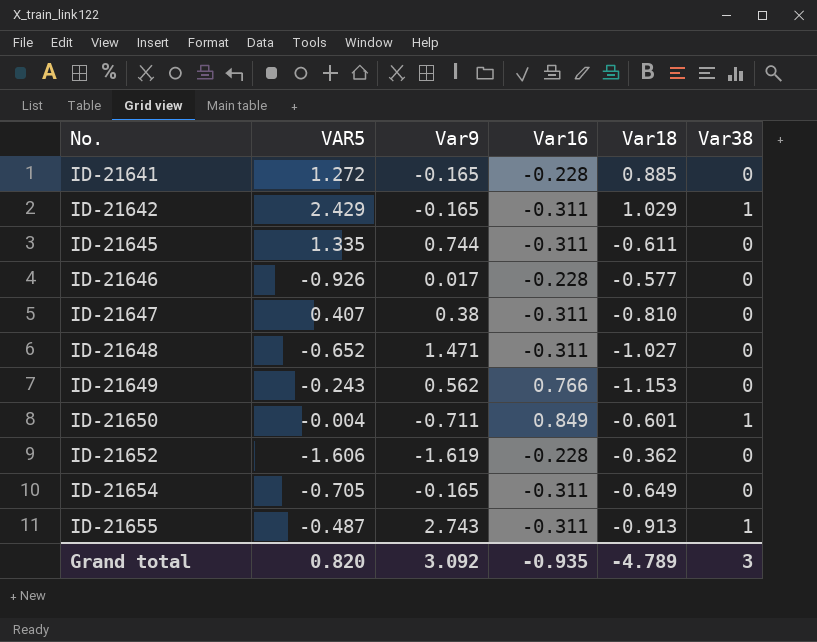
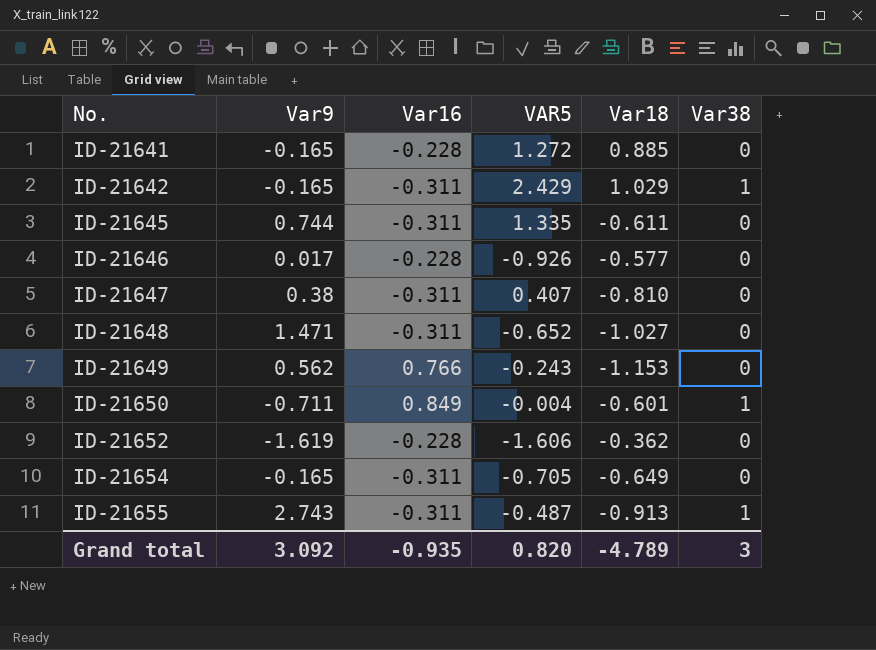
column VAR5 | position: 2 -> 4

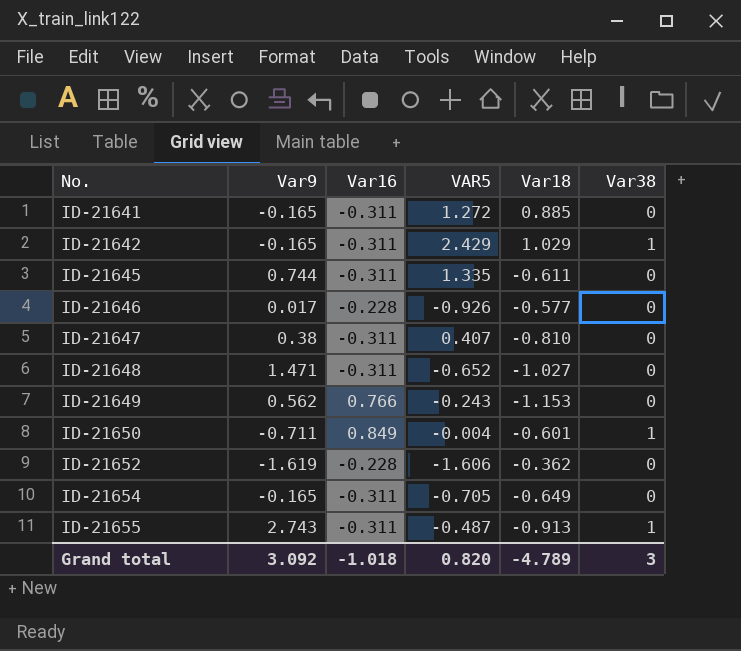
ID-21641 | Var16: -0.228 -> -0.311
Grand total | Var16: -0.935 -> -1.018

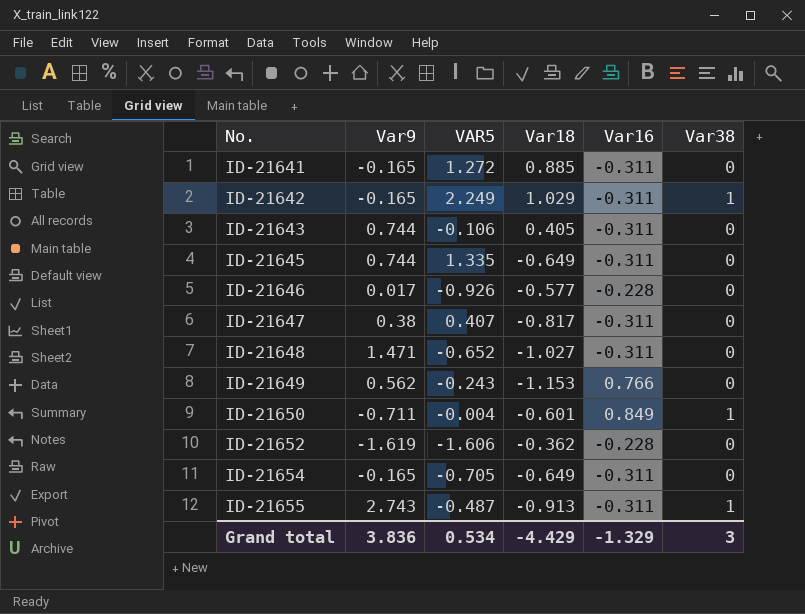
column Var16 | position: 3 -> 5
ID-21642 | VAR5: 2.429 -> 2.249
row ID-21643: none -> 0.744 | -0.106 | 0.405 | -0.311 | 0
ID-21645 | Var18: -0.611 -> -0.649
ID-21647 | Var18: -0.810 -> -0.817
Grand total | Var9: 3.092 -> 3.836
Grand total | VAR5: 0.820 -> 0.534
Grand total | Var18: -4.789 -> -4.429
Grand total | Var16: -1.018 -> -1.329

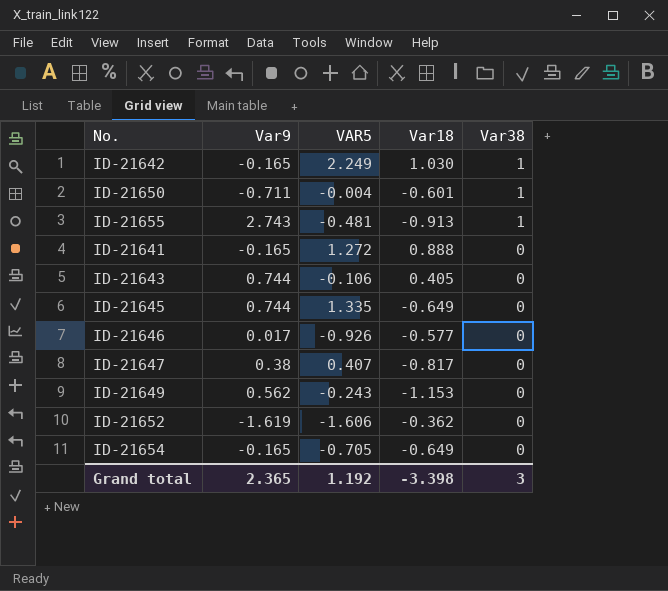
row order: No. ascending -> Var38 descending
column Var16 | position: 5 -> none
row ID-21648: 1.471 | -0.652 | -1.027 | -0.311 | 0 -> none
ID-21642 | Var18: 1.029 -> 1.030
ID-21655 | VAR5: -0.487 -> -0.481
ID-21641 | Var18: 0.885 -> 0.888
Grand total | Var9: 3.836 -> 2.365
Grand total | VAR5: 0.534 -> 1.192
Grand total | Var18: -4.429 -> -3.398

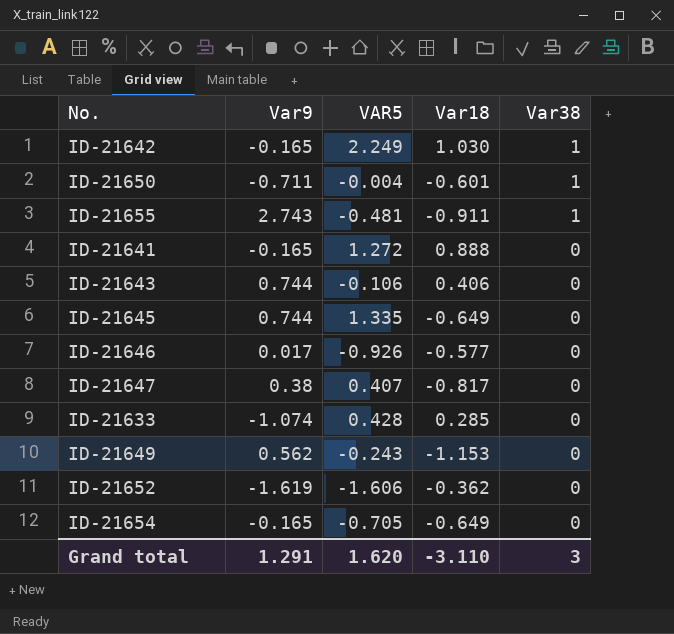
ID-21655 | Var18: -0.913 -> -0.911
ID-21643 | Var18: 0.405 -> 0.406
row ID-21633: none -> -1.074 | 0.428 | 0.285 | 0
Grand total | Var9: 2.365 -> 1.291
Grand total | VAR5: 1.192 -> 1.620
Grand total | Var18: -3.398 -> -3.110

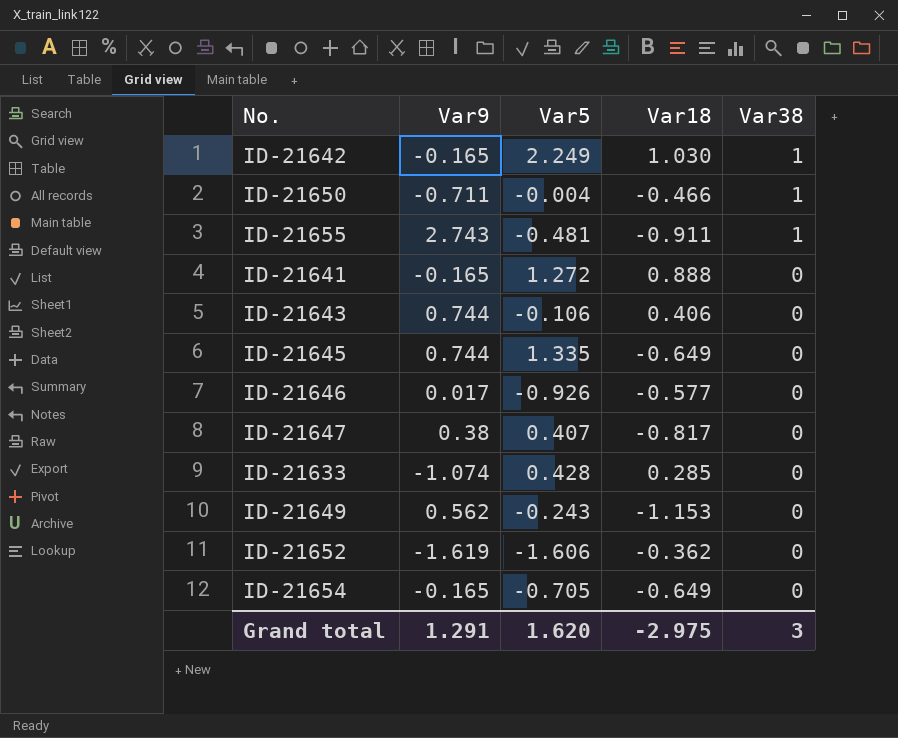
column name: VAR5 -> Var5
ID-21650 | Var18: -0.601 -> -0.466
Grand total | Var18: -3.110 -> -2.975

